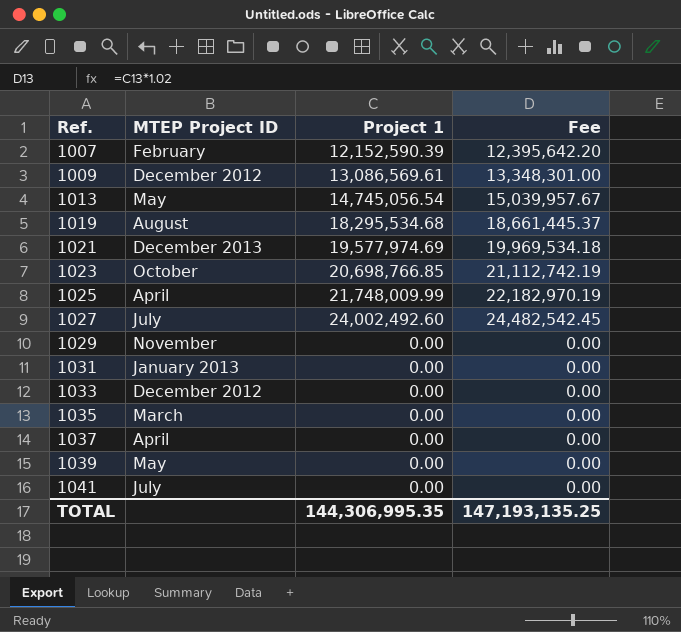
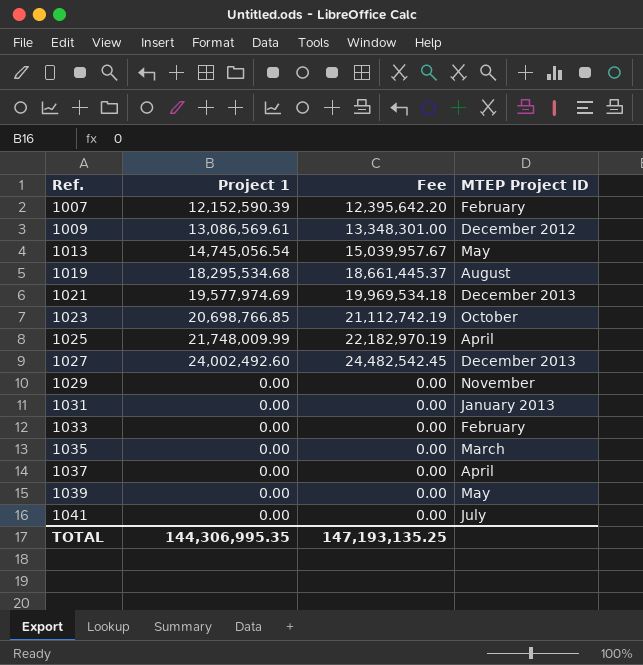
column MTEP Project ID | position: 2 -> 4
1027 | MTEP Project ID: July -> December 2013
1033 | MTEP Project ID: December 2012 -> February

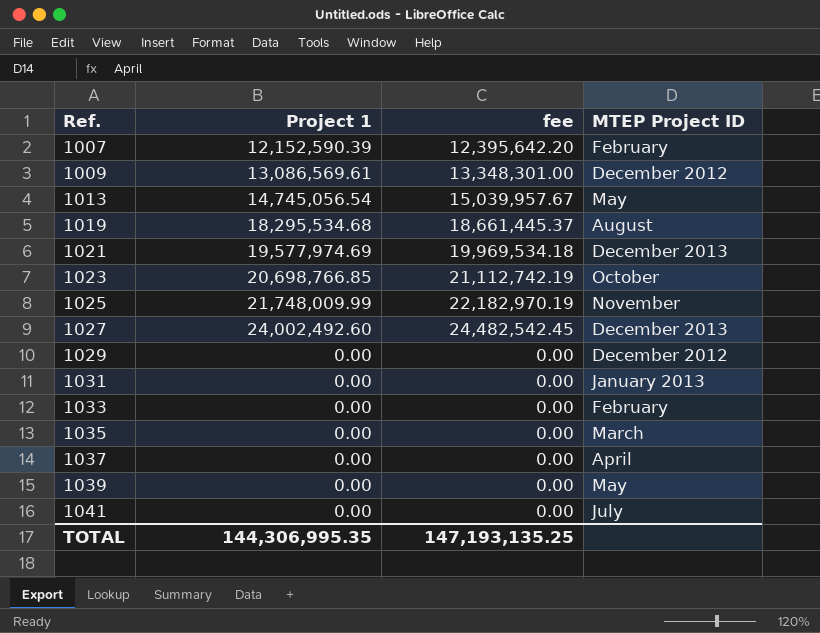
column name: Fee -> fee
1025 | MTEP Project ID: April -> November
1029 | MTEP Project ID: November -> December 2012

